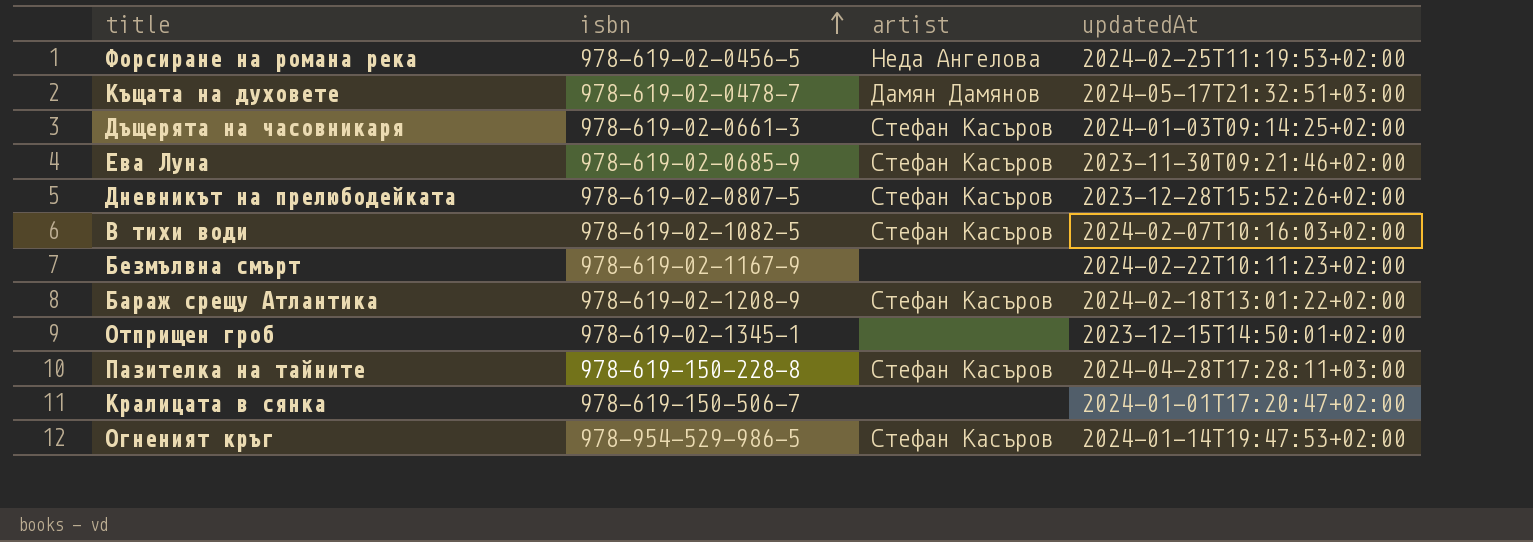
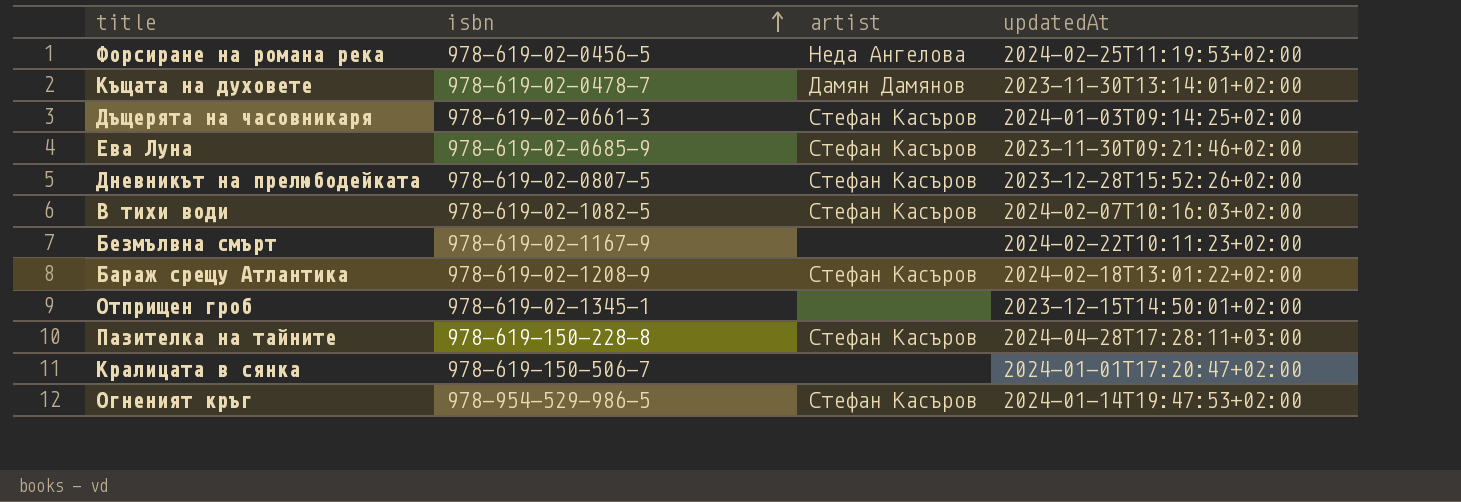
Къщата на духовете | updatedAt: 2024-05-17T21:32:51+03:00 -> 2023-11-30T13:14:01+02:00

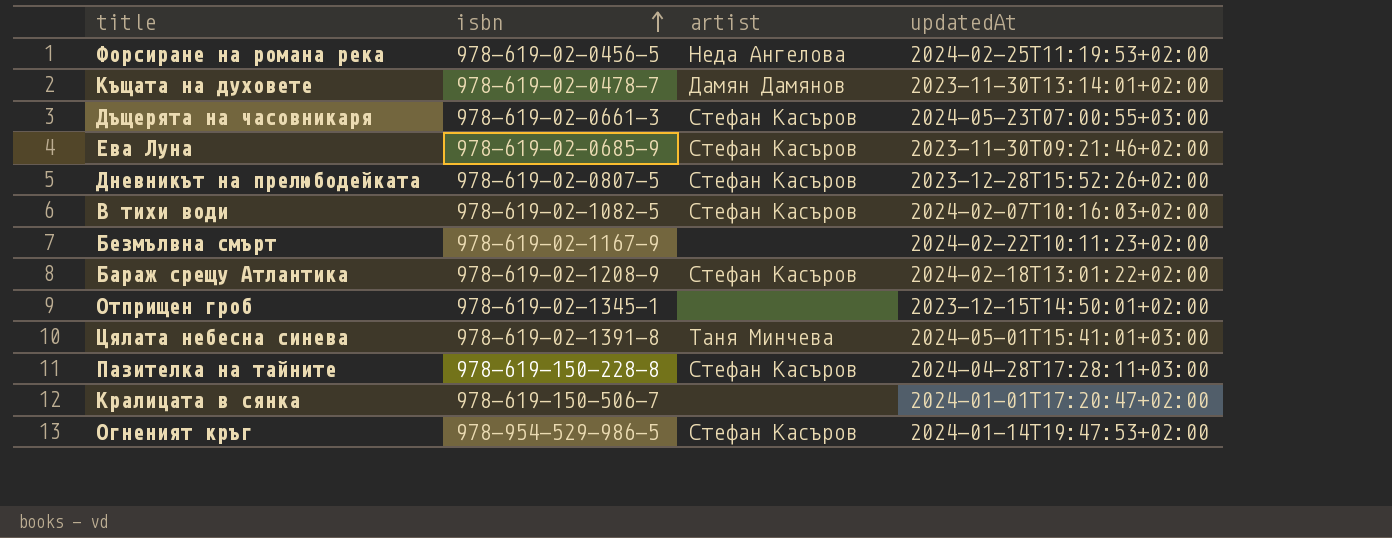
Дъщерята на часовникаря | updatedAt: 2024-01-03T09:14:25+02:00 -> 2024-05-23T07:00:55+03:00
row Цялата небесна синева: none -> 978-619-02-1391-8 | Таня Минчева | 2024-05-01T15:41:01+03:00

